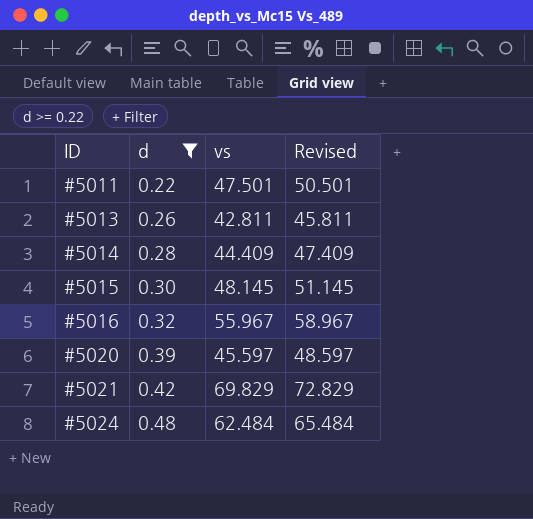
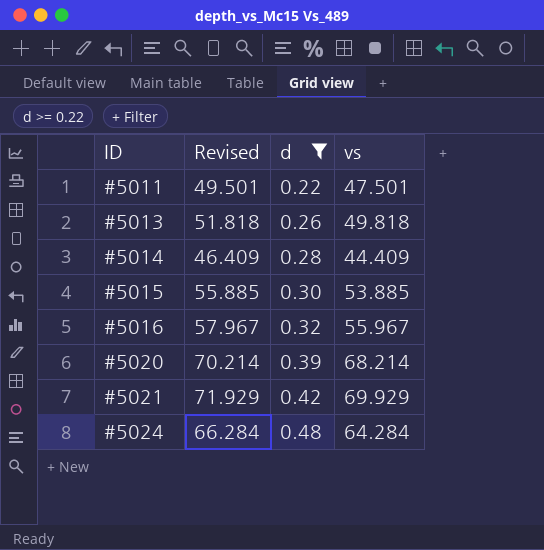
column Revised | formula: [vs] + 3 -> [vs] + 2
column Revised | position: 4 -> 2
#5013 | vs: 42.811 -> 49.818
#5015 | vs: 48.145 -> 53.885
#5020 | vs: 45.597 -> 68.214
#5021 | vs: 69.829 -> 69.929
#5024 | vs: 62.484 -> 64.284

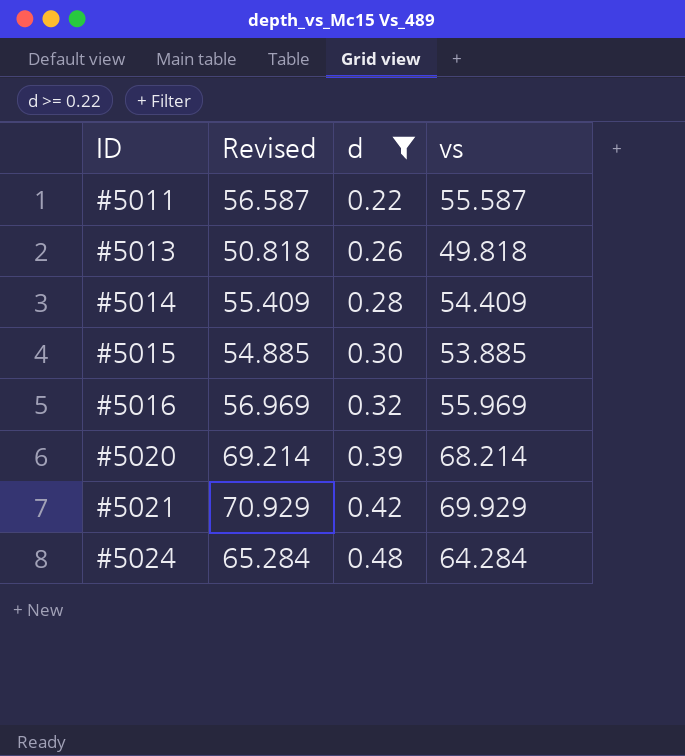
column Revised | formula: [vs] + 2 -> [vs] + 1
#5011 | vs: 47.501 -> 55.587
#5014 | vs: 44.409 -> 54.409
#5016 | vs: 55.967 -> 55.969

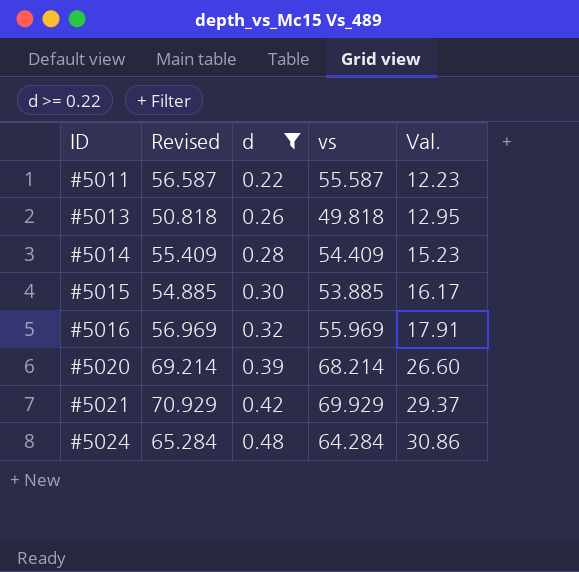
column Val. | formula: none -> [d] * [vs]

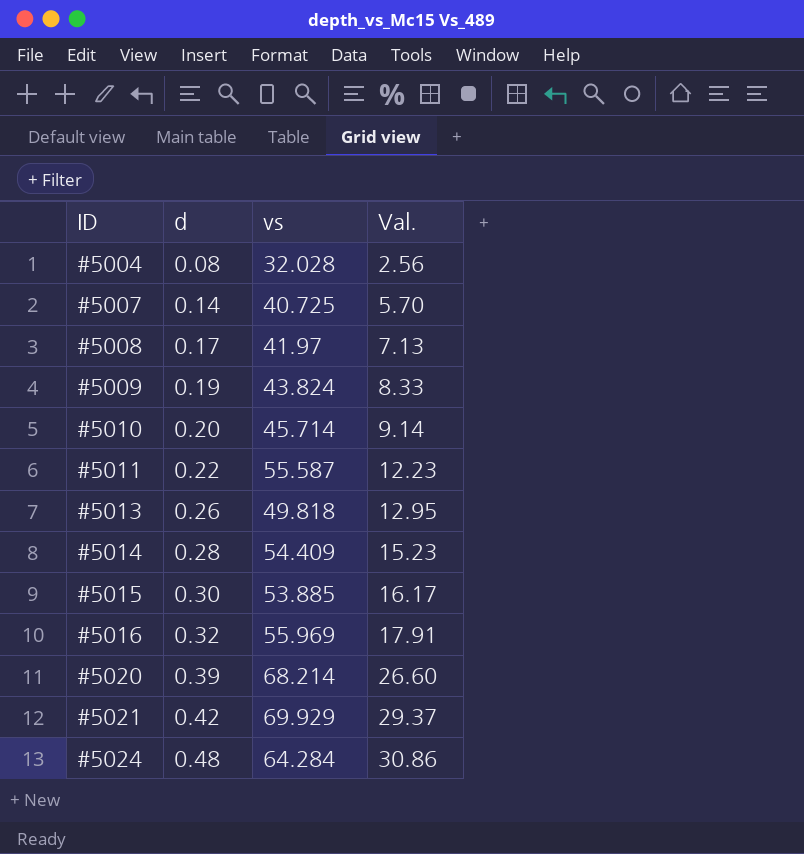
filter: d >= 0.22 -> none
column Revised | formula: [vs] + 1 -> none

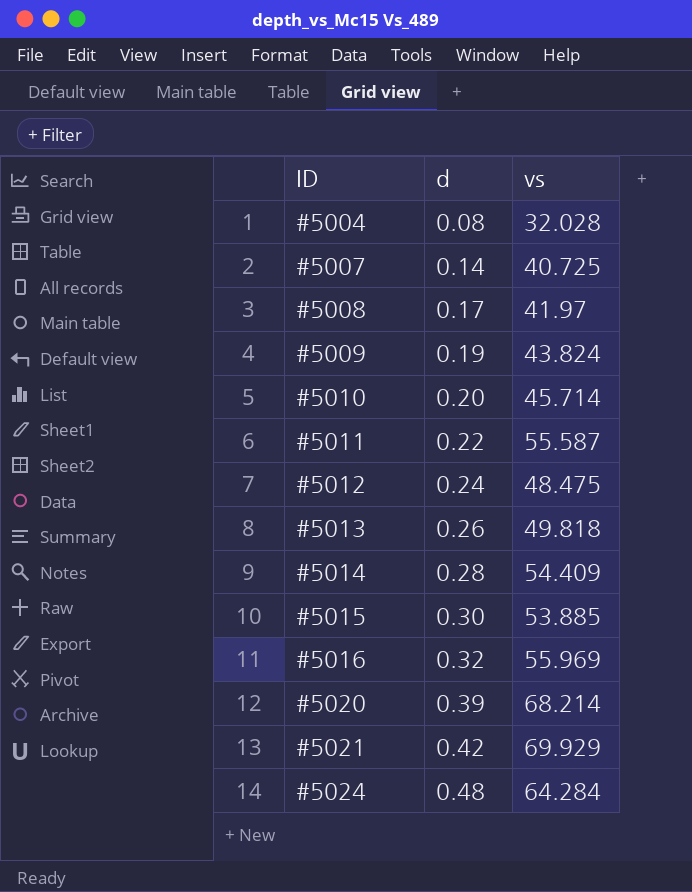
column Val. | formula: [d] * [vs] -> none
row #5012: none -> 0.24 | 48.475

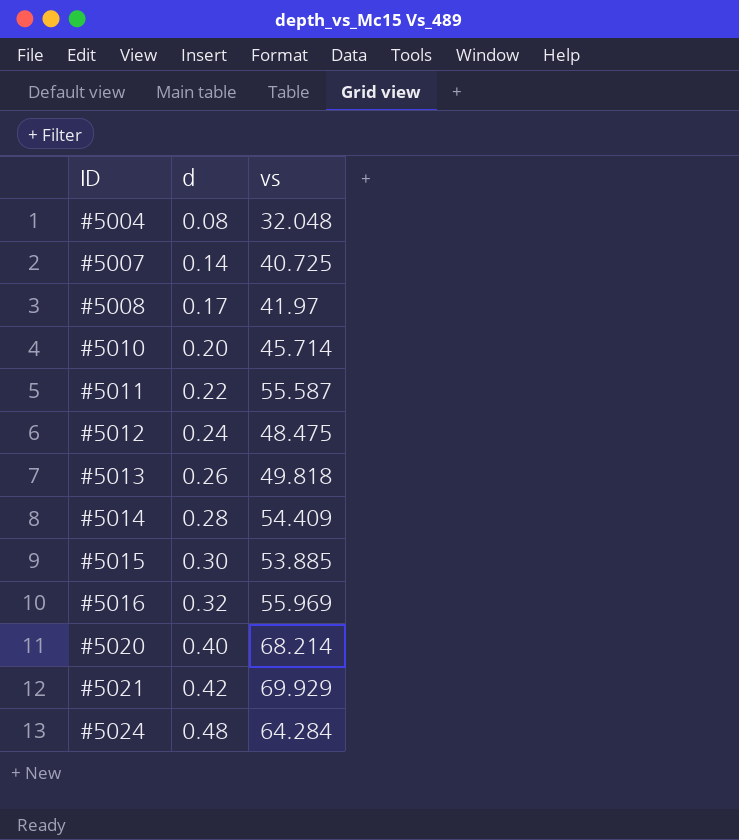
row #5009: 0.19 | 43.824 -> none
#5004 | vs: 32.028 -> 32.048
#5020 | d: 0.39 -> 0.40

